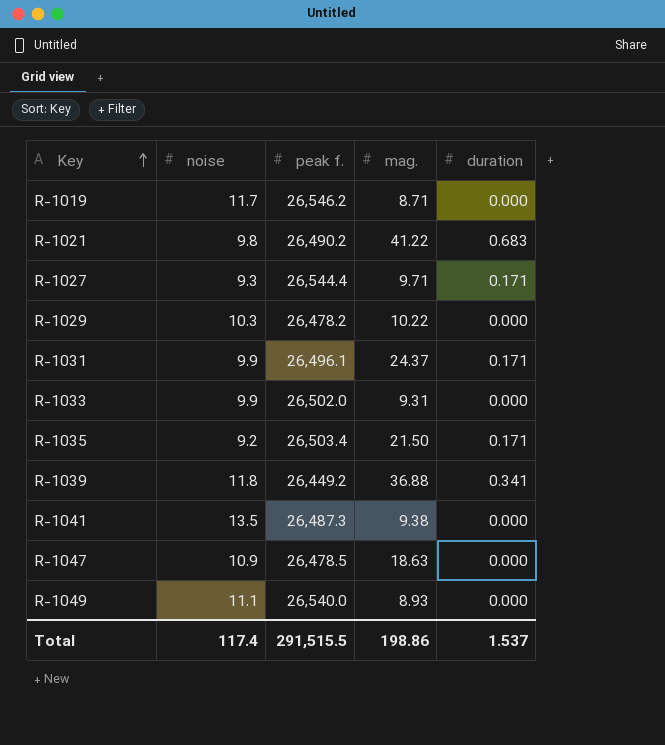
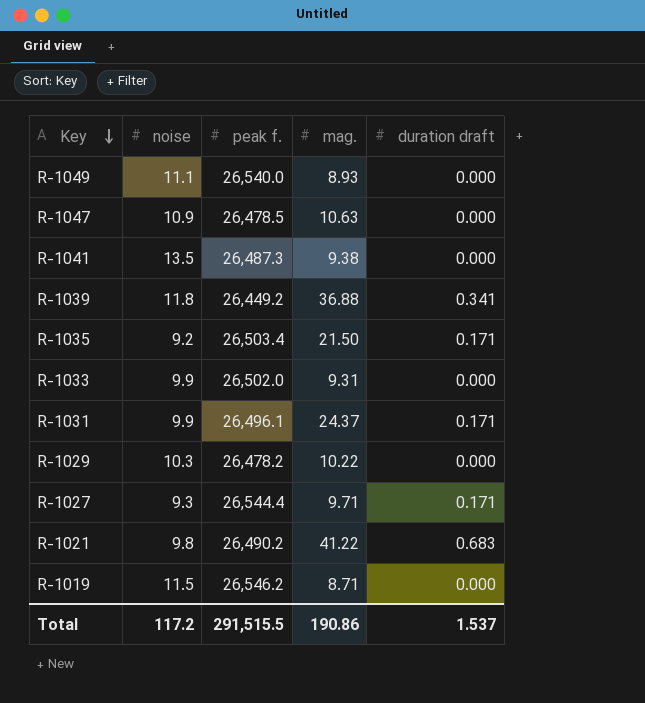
row order: Key ascending -> Key descending
column name: duration -> duration draft
R-1047 | mag.: 18.63 -> 10.63
R-1019 | noise: 11.7 -> 11.5
Total | noise: 117.4 -> 117.2
Total | mag.: 198.86 -> 190.86

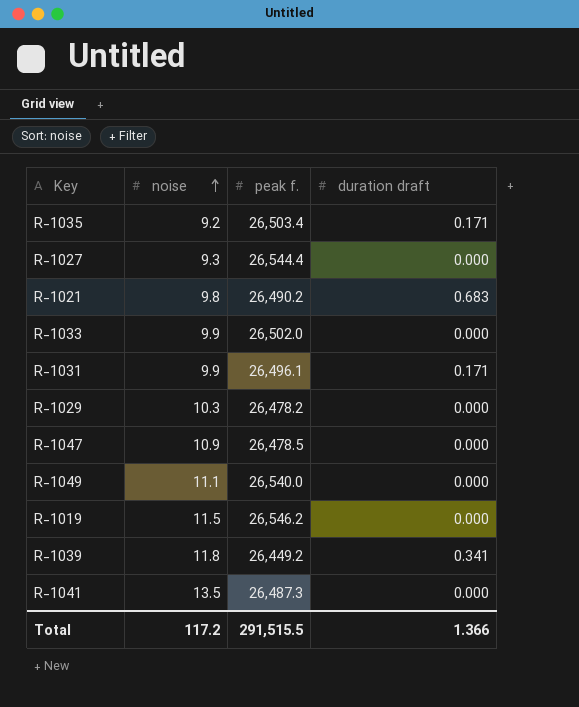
row order: Key descending -> noise ascending
column mag. | position: 4 -> none
R-1027 | duration draft: 0.171 -> 0.000
Total | duration draft: 1.537 -> 1.366

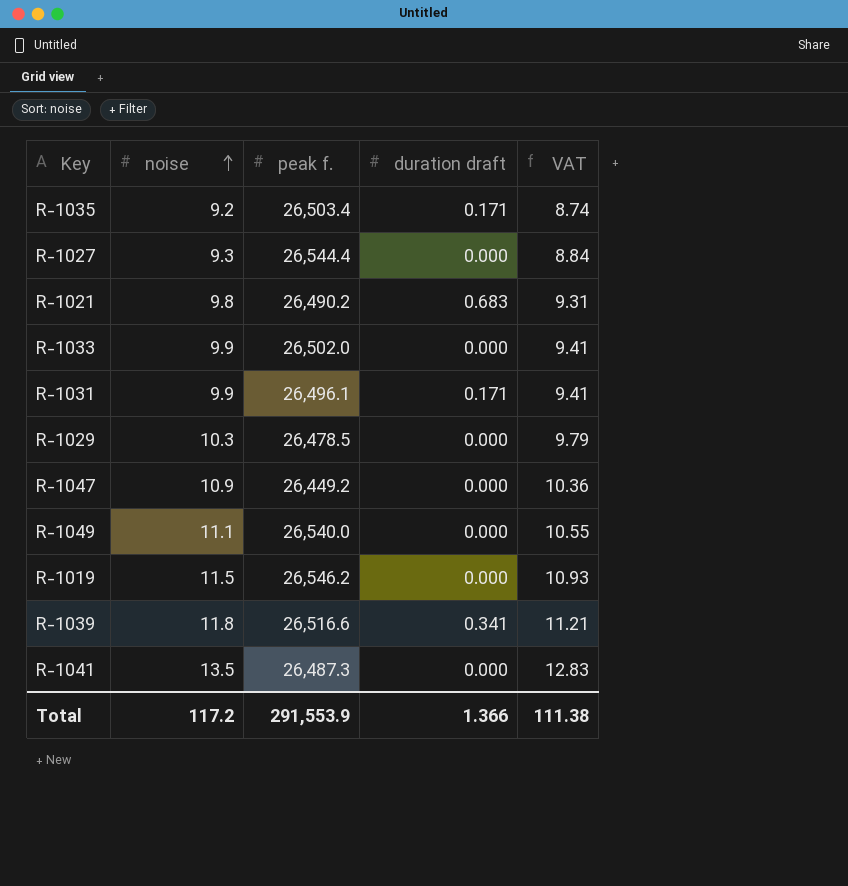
column VAT | formula: none -> [noise] * 0.95
R-1029 | peak f.: 26,478.2 -> 26,478.5
R-1047 | peak f.: 26,478.5 -> 26,449.2
R-1039 | peak f.: 26,449.2 -> 26,516.6
Total | peak f.: 291,515.5 -> 291,553.9

